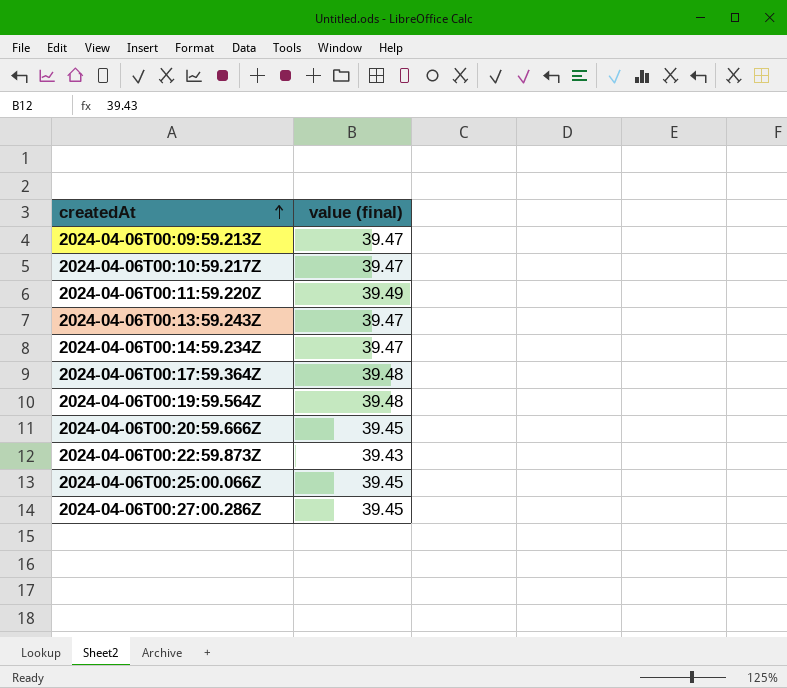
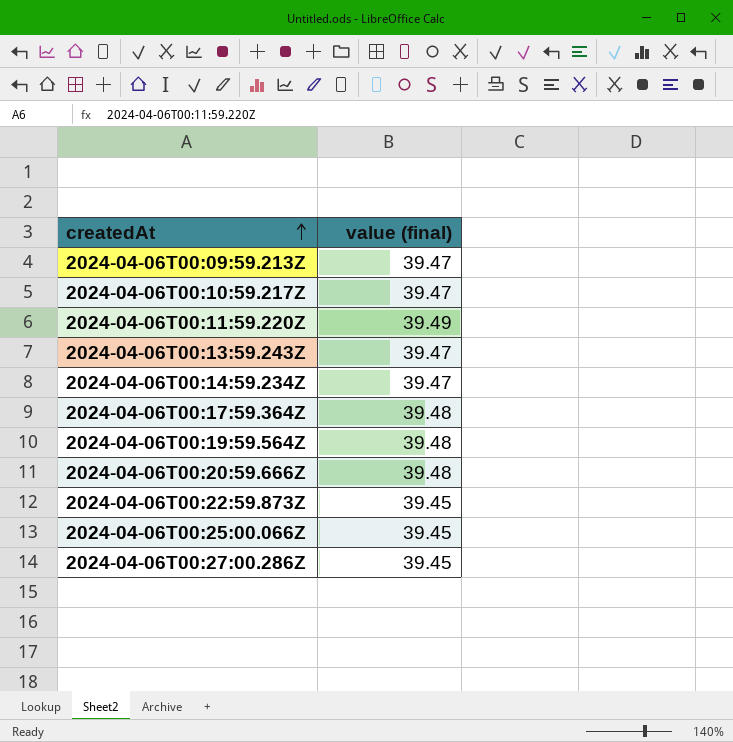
2024-04-06T00:20:59.666Z | value (final): 39.45 -> 39.48
2024-04-06T00:22:59.873Z | value (final): 39.43 -> 39.45

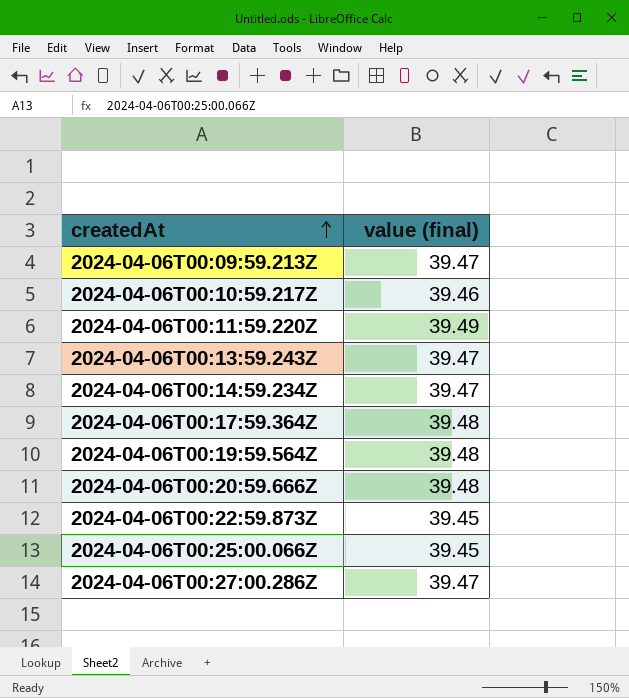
2024-04-06T00:10:59.217Z | value (final): 39.47 -> 39.46
2024-04-06T00:27:00.286Z | value (final): 39.45 -> 39.47

